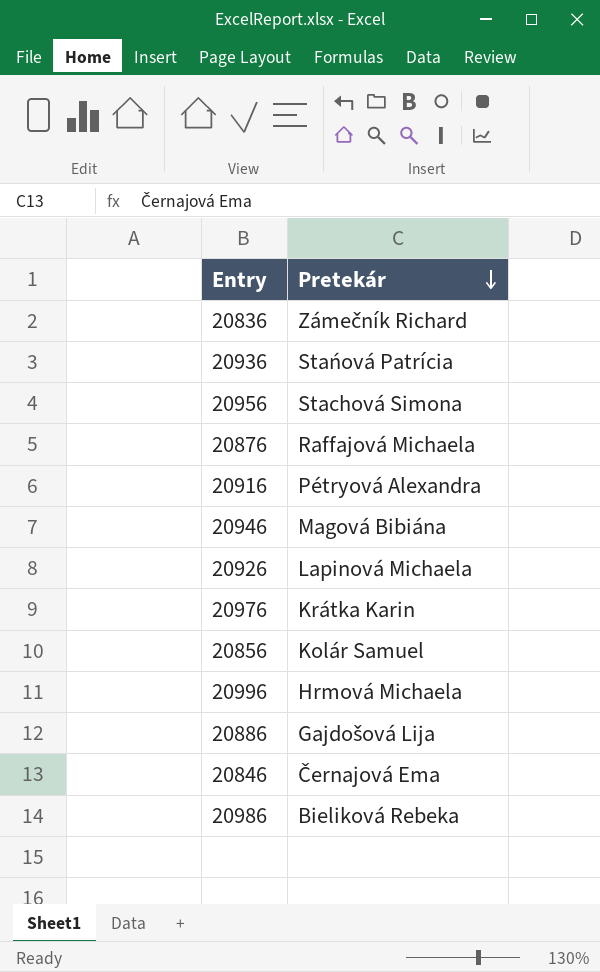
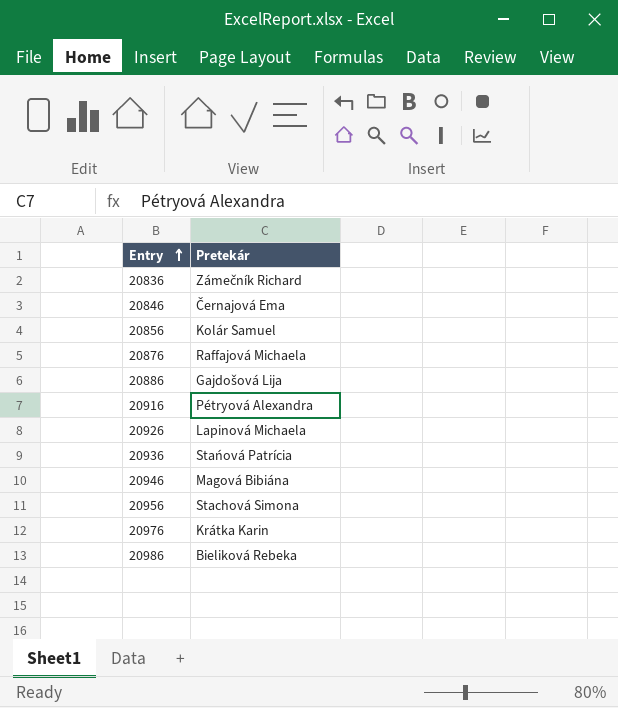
row order: Pretekár descending -> Entry ascending
row 20996: Hrmová Michaela -> none

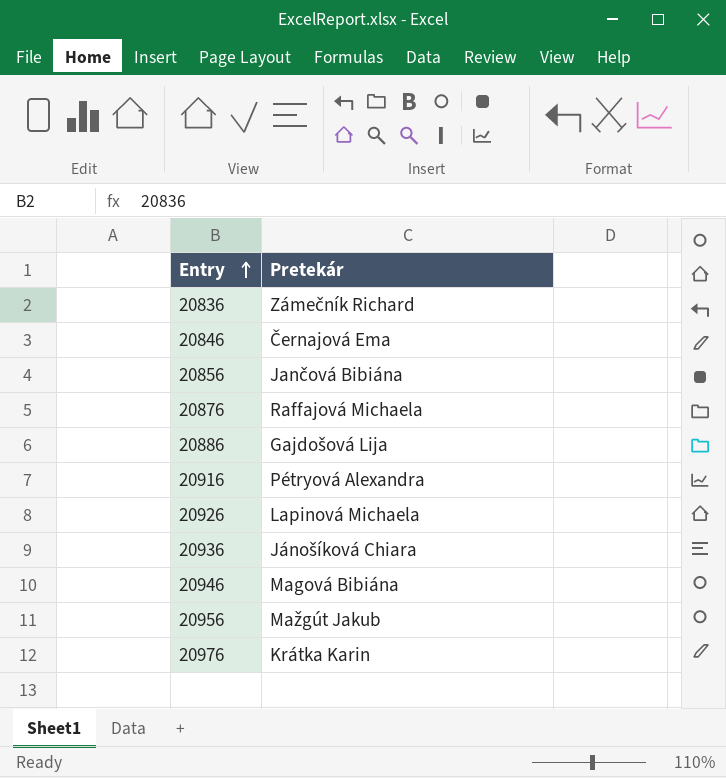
row 20986: Bieliková Rebeka -> none
20856 | Pretekár: Kolár Samuel -> Jančová Bibiána
20936 | Pretekár: Stańová Patrícia -> Jánošíková Chiara
20956 | Pretekár: Stachová Simona -> Mažgút Jakub

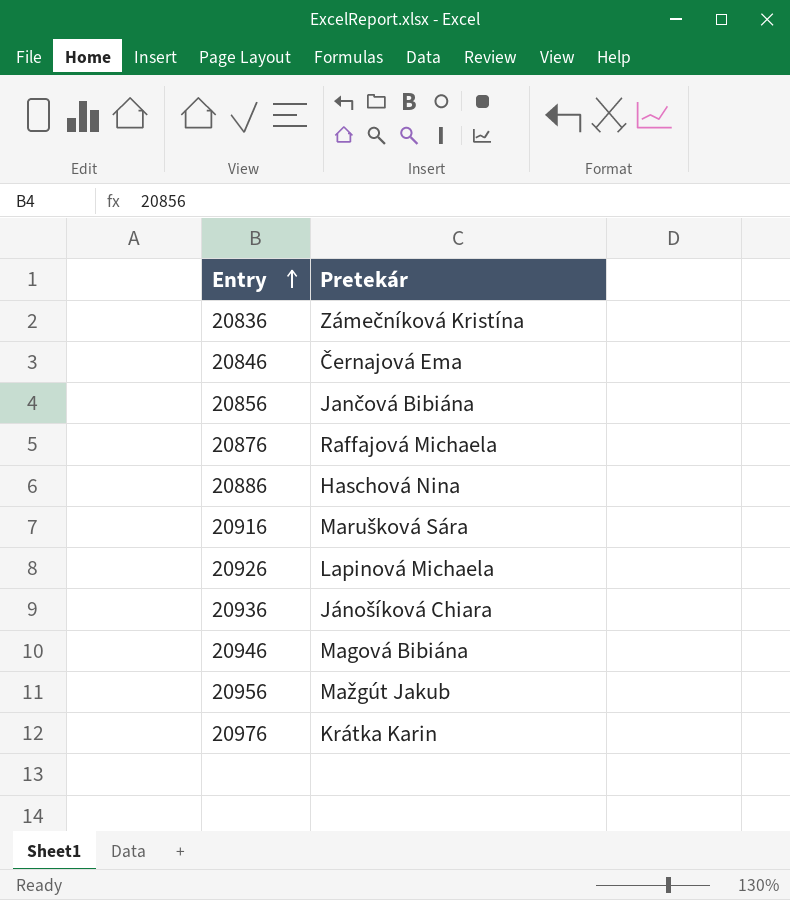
20836 | Pretekár: Zámečník Richard -> Zámečníková Kristína
20886 | Pretekár: Gajdošová Lija -> Haschová Nina
20916 | Pretekár: Pétryová Alexandra -> Marušková Sára

